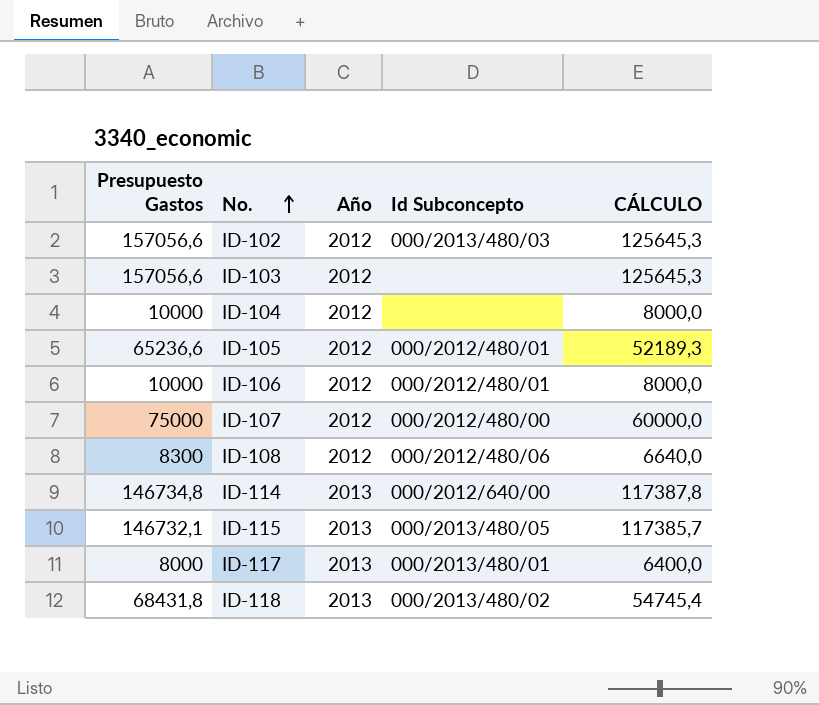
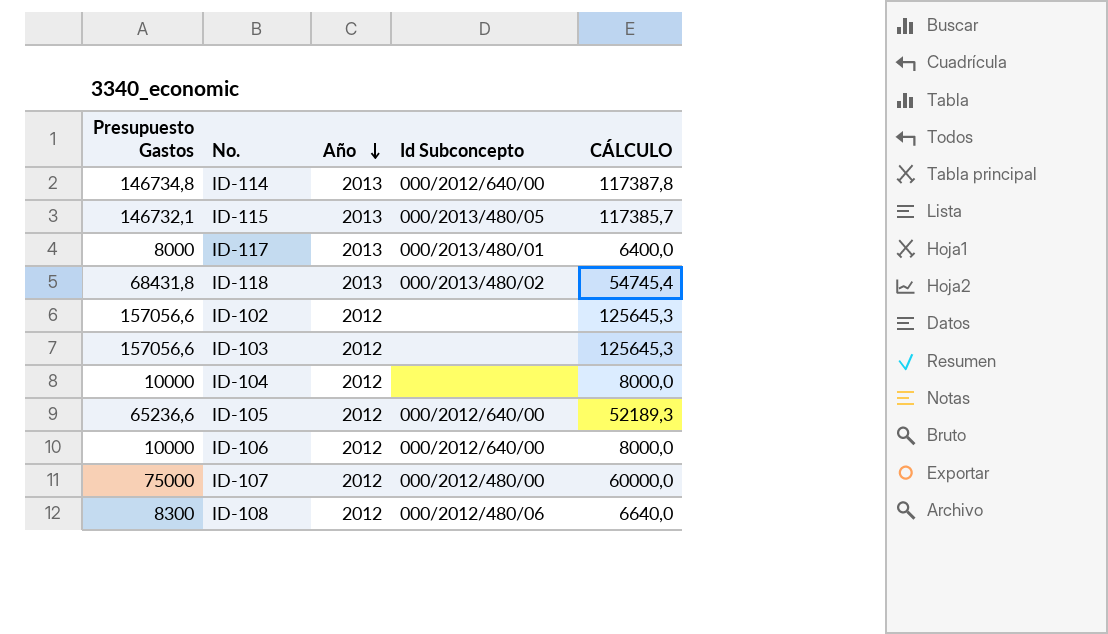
row order: No. ascending -> Año descending
ID-102 | Id Subconcepto: 000/2013/480/03 -> none
ID-105 | Id Subconcepto: 000/2012/480/01 -> 000/2012/640/00
ID-106 | Id Subconcepto: 000/2012/480/01 -> 000/2012/640/00

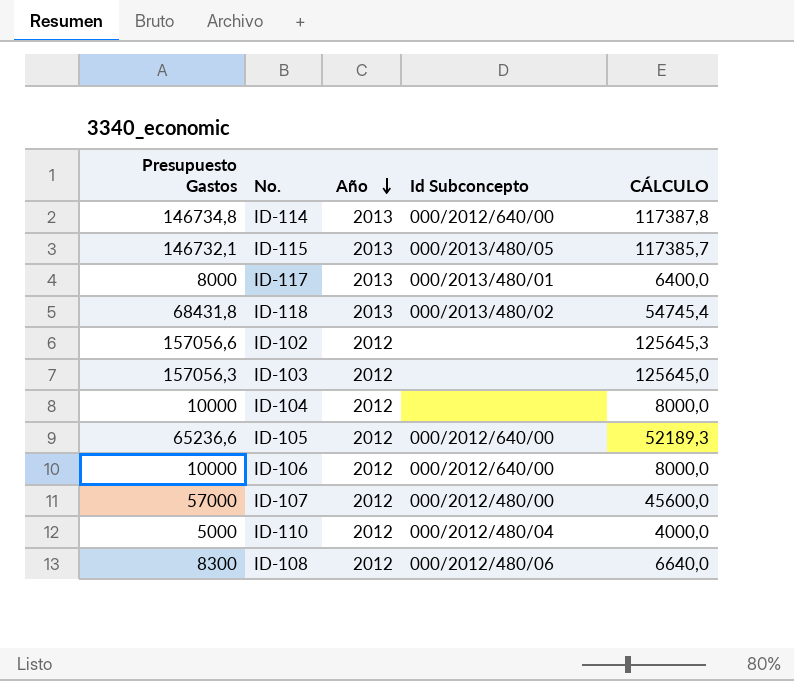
ID-103 | Presupuesto Gastos: 157056,6 -> 157056,3
ID-103 | CÁLCULO: 125645,3 -> 125645,0
ID-107 | Presupuesto Gastos: 75000 -> 57000
ID-107 | CÁLCULO: 60000,0 -> 45600,0
row ID-110: none -> 5000 | 2012 | 000/2012/480/04 | 4000,0

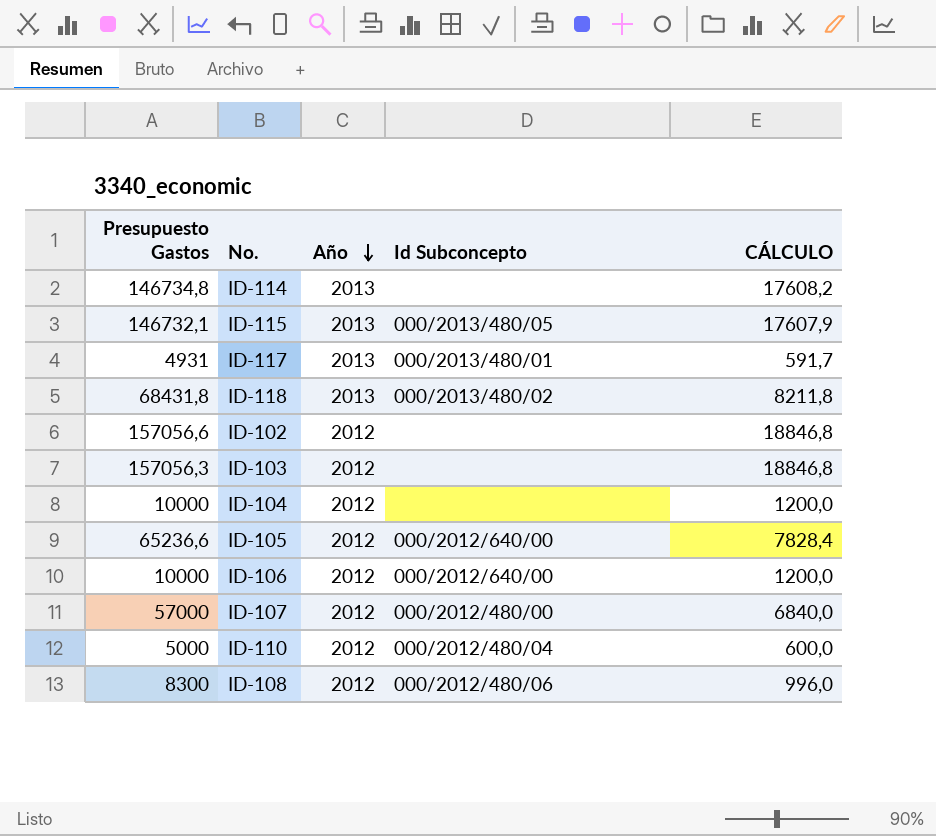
column CÁLCULO | formula: [Presupuesto Gastos] * 0,8 -> [Presupuesto Gastos] * 0,12
ID-114 | Id Subconcepto: 000/2012/640/00 -> none
ID-117 | Presupuesto Gastos: 8000 -> 4931

